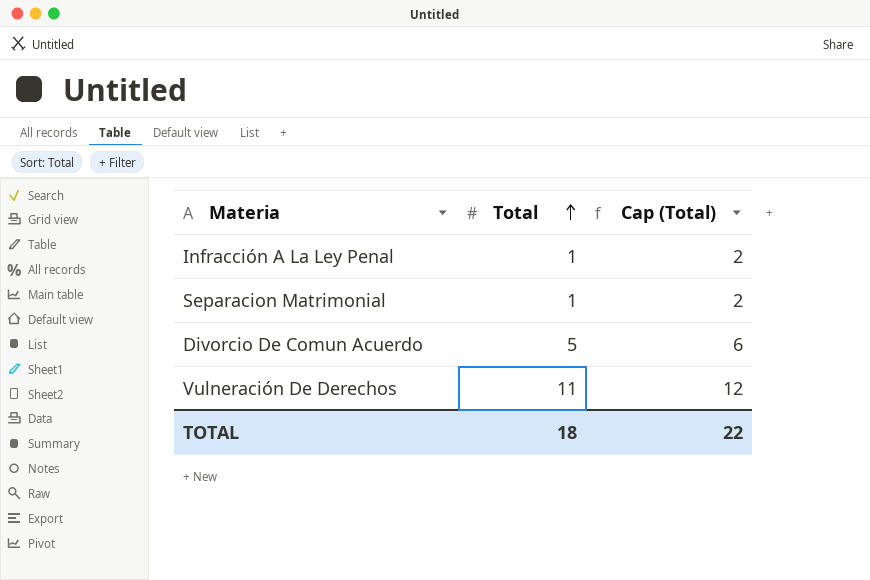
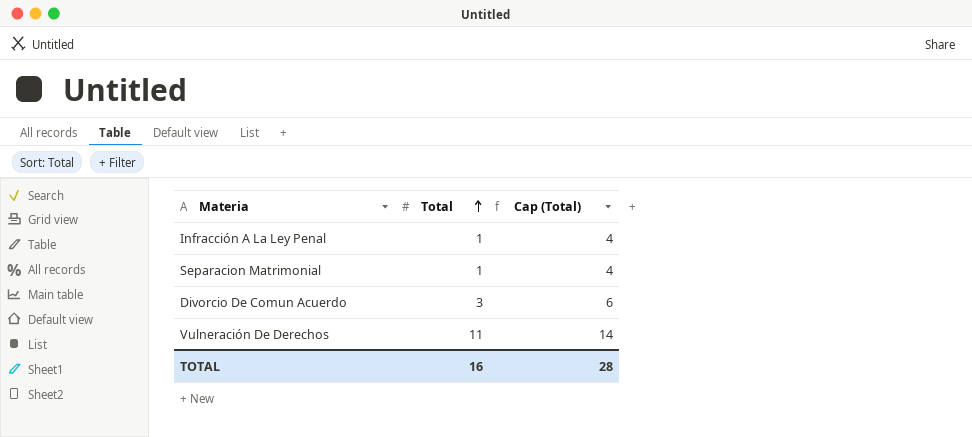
column Cap (Total) | formula: [Total] + 1 -> [Total] + 3
Divorcio De Comun Acuerdo | Total: 5 -> 3
TOTAL | Total: 18 -> 16
TOTAL | Cap (Total): 22 -> 28

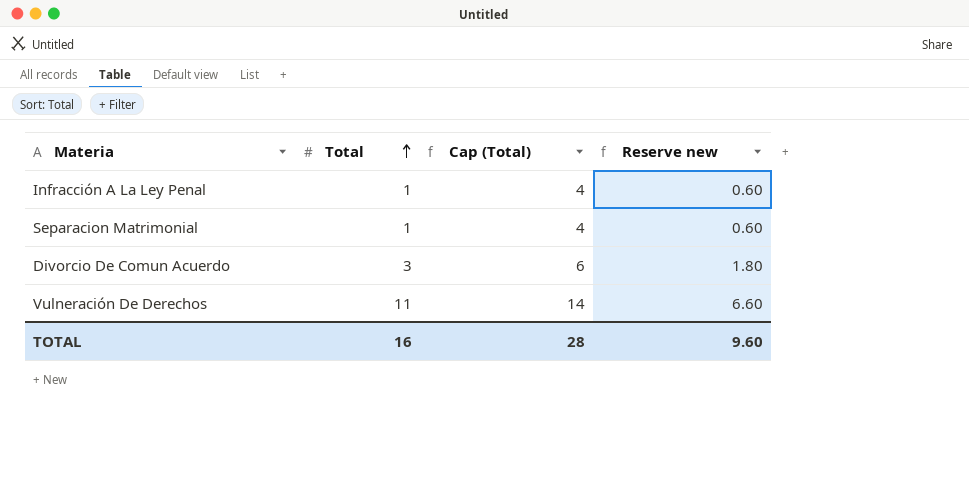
column Reserve new | formula: none -> [Total] * 0.6

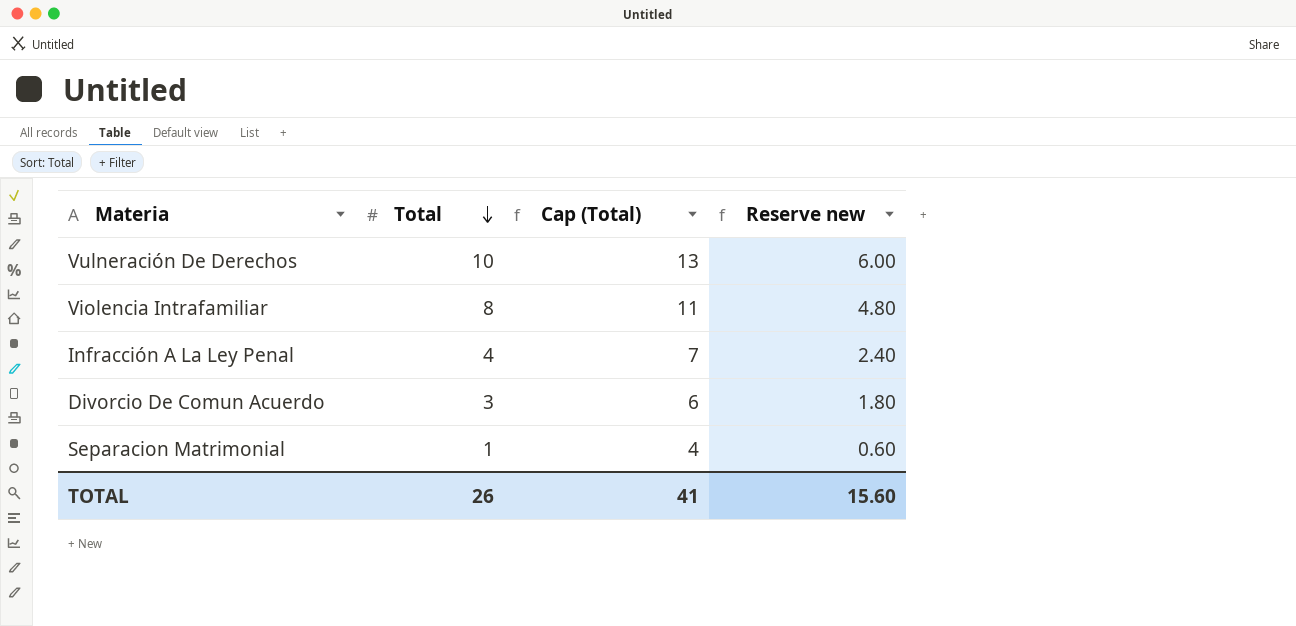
row order: Total ascending -> Total descending
Vulneración De Derechos | Total: 11 -> 10
Vulneración De Derechos | Cap (Total): 14 -> 13
Vulneración De Derechos | Reserve new: 6.60 -> 6.00
row Violencia Intrafamiliar: none -> 8 | 11 | 4.80
Infracción A La Ley Penal | Total: 1 -> 4
Infracción A La Ley Penal | Cap (Total): 4 -> 7
Infracción A La Ley Penal | Reserve new: 0.60 -> 2.40
TOTAL | Total: 16 -> 26
TOTAL | Cap (Total): 28 -> 41
TOTAL | Reserve new: 9.60 -> 15.60

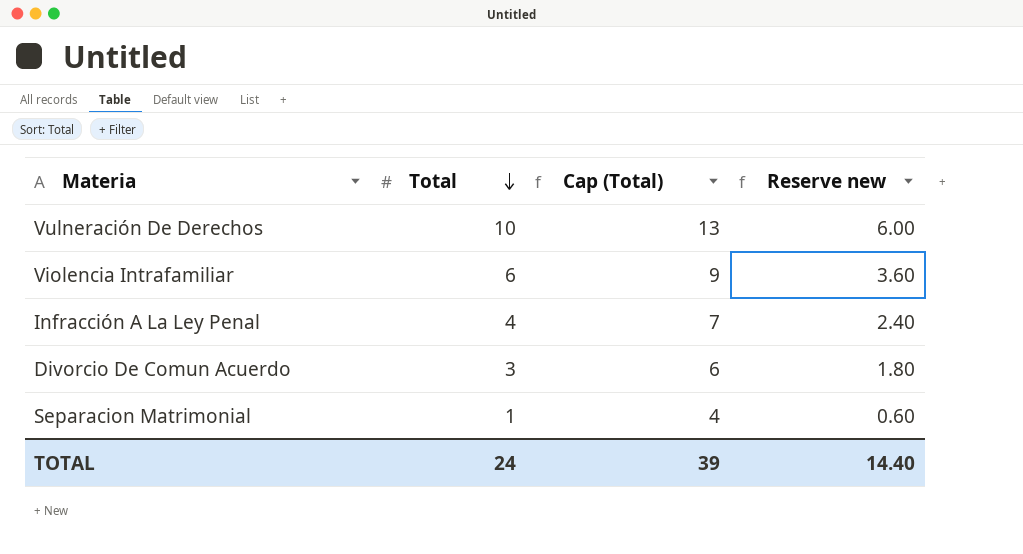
Violencia Intrafamiliar | Total: 8 -> 6
Violencia Intrafamiliar | Cap (Total): 11 -> 9
Violencia Intrafamiliar | Reserve new: 4.80 -> 3.60
TOTAL | Total: 26 -> 24
TOTAL | Cap (Total): 41 -> 39
TOTAL | Reserve new: 15.60 -> 14.40

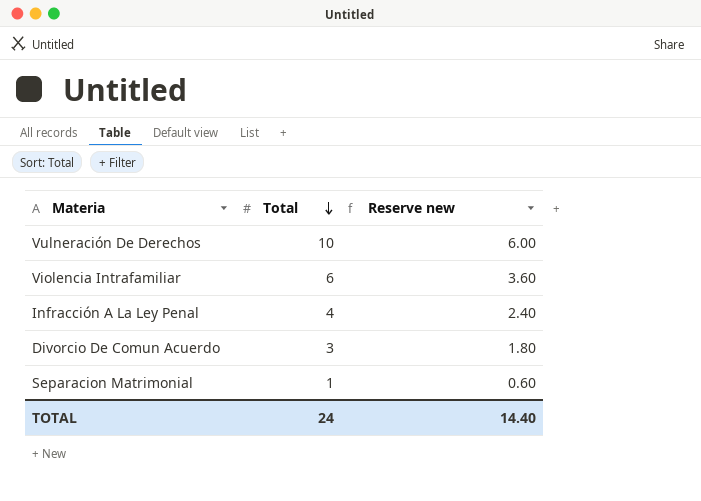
column Cap (Total) | formula: [Total] + 3 -> none

